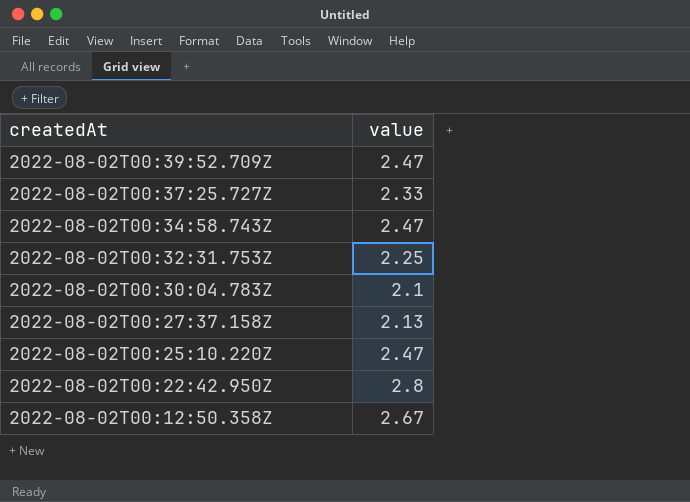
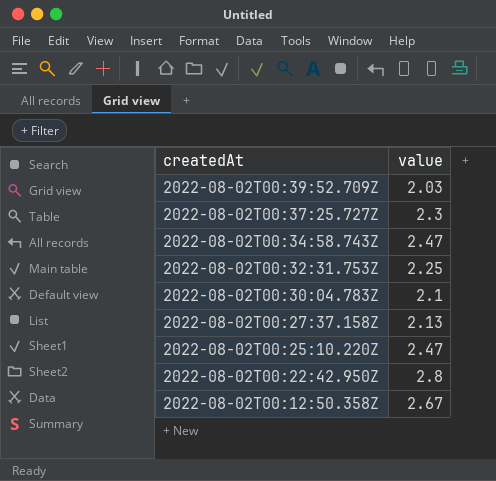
2022-08-02T00:39:52.709Z | value: 2.47 -> 2.03
2022-08-02T00:37:25.727Z | value: 2.33 -> 2.3

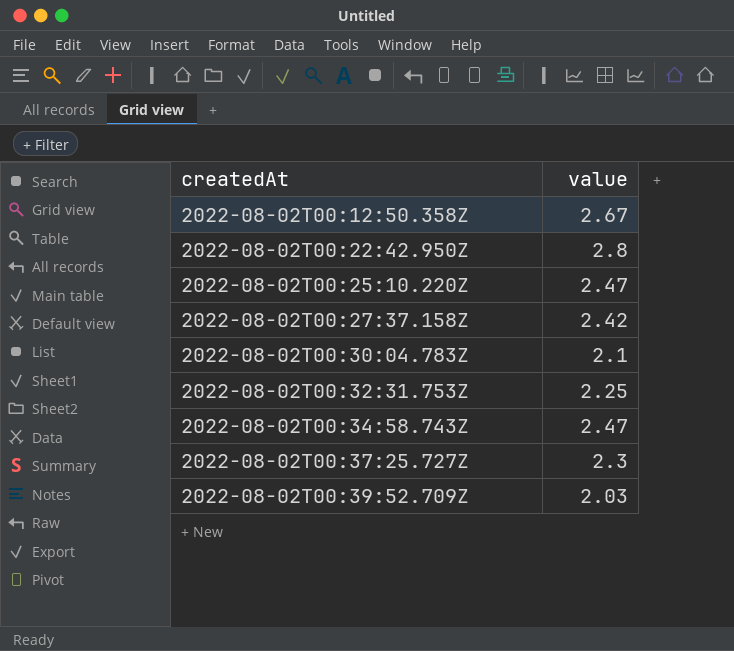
row order: createdAt descending -> createdAt ascending
2022-08-02T00:27:37.158Z | value: 2.13 -> 2.42

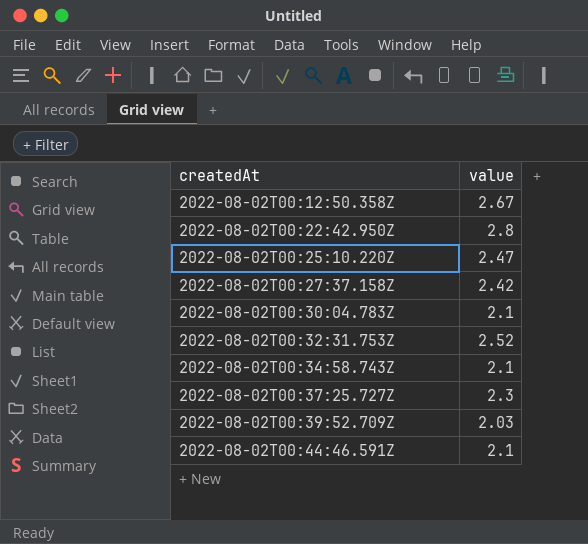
2022-08-02T00:32:31.753Z | value: 2.25 -> 2.52
2022-08-02T00:34:58.743Z | value: 2.47 -> 2.1
row 2022-08-02T00:44:46.591Z: none -> 2.1

